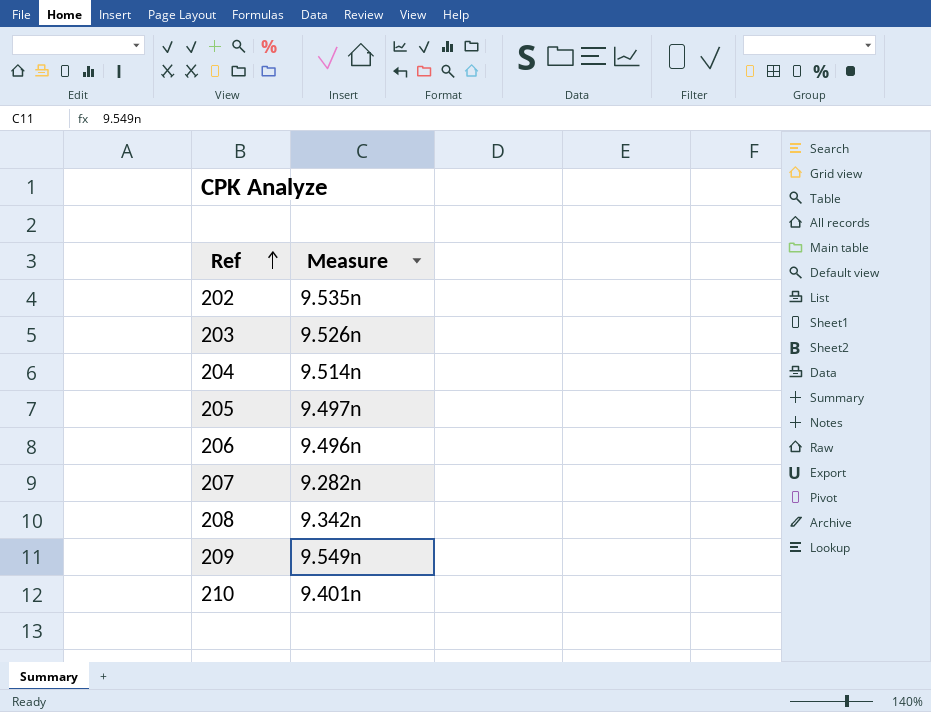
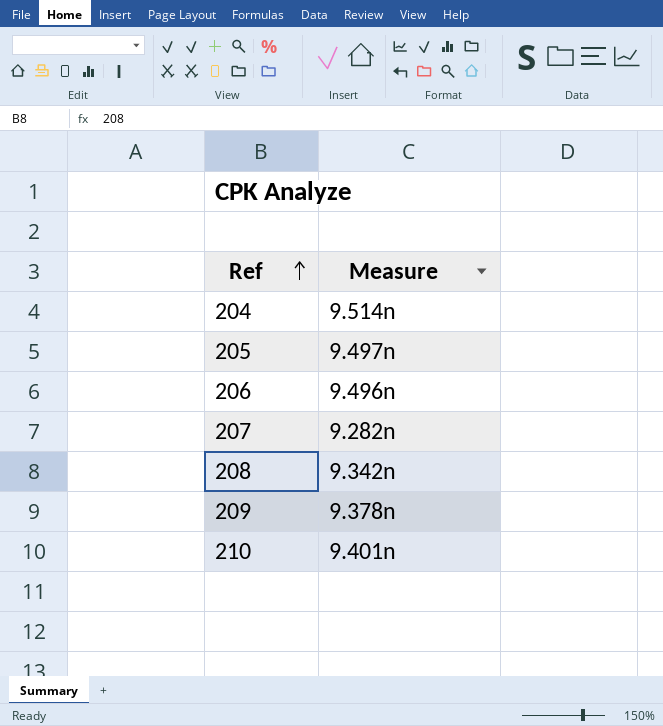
row 202: 9.535n -> none
row 203: 9.526n -> none
209 | Measure: 9.549n -> 9.378n

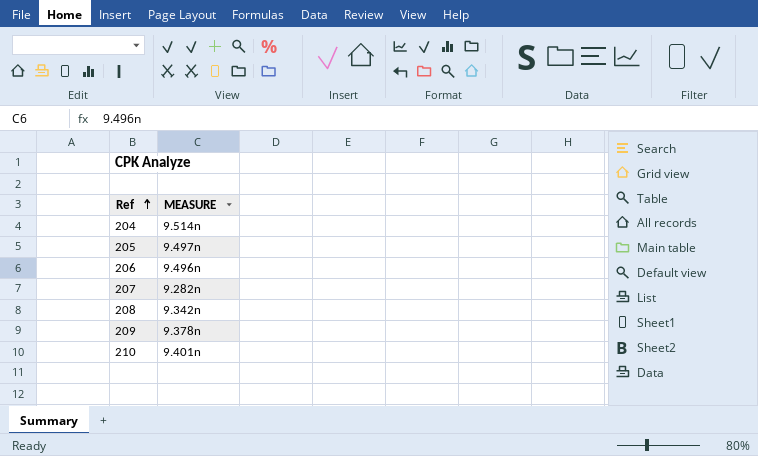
column name: Measure -> MEASURE

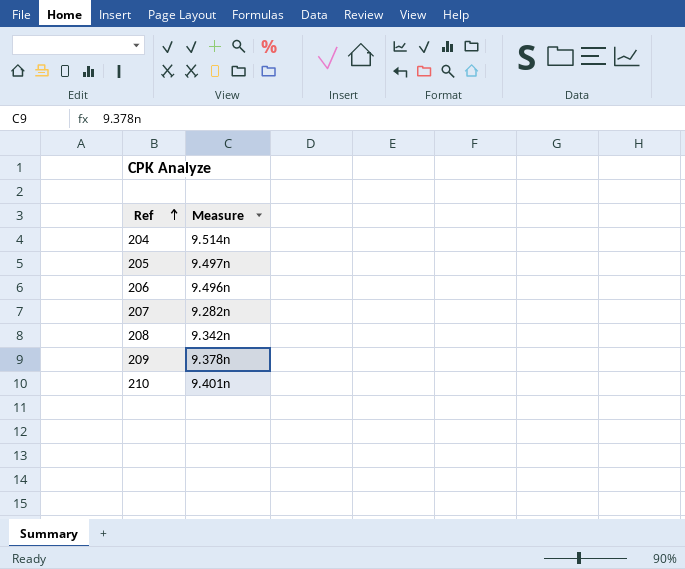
column name: MEASURE -> Measure

